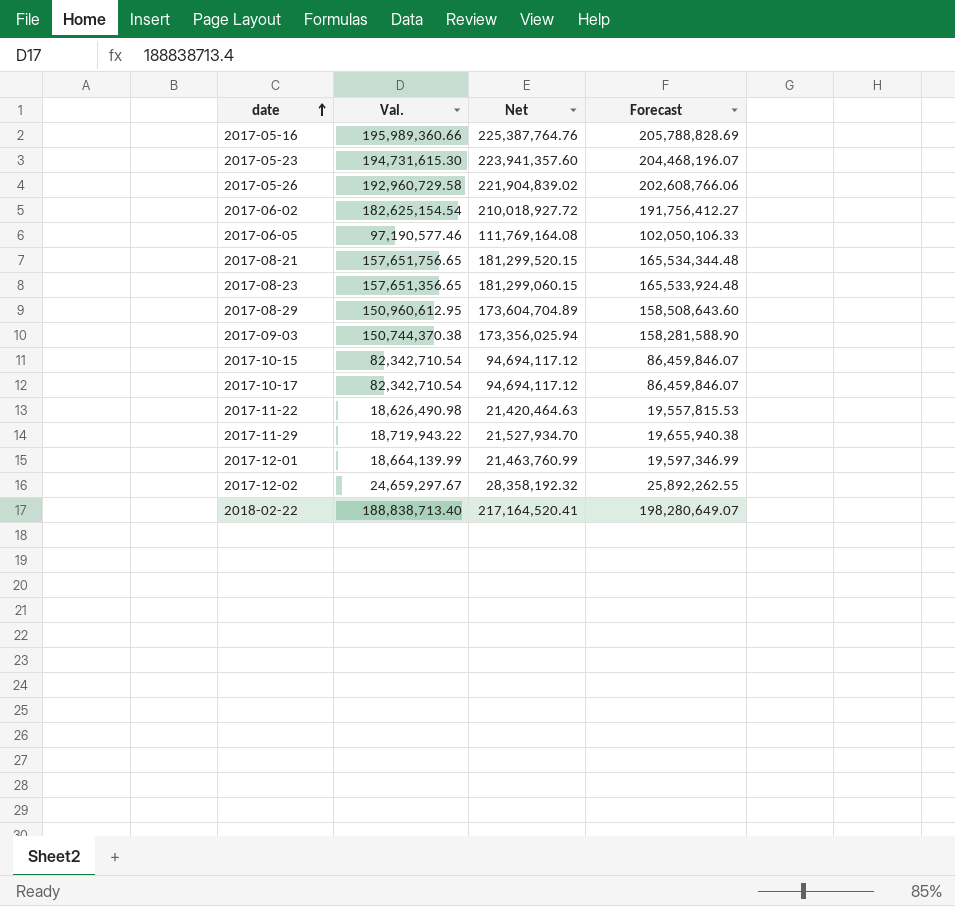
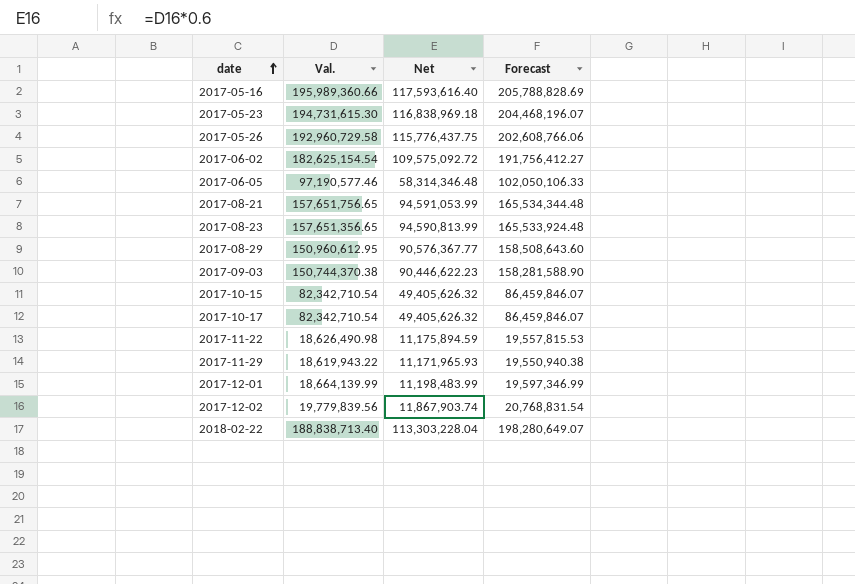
column Net | formula: [Val.] * 1.15 -> [Val.] * 0.6
2017-11-29 | Val.: 18,719,943.22 -> 18,619,943.22
2017-11-29 | Forecast: 19,655,940.38 -> 19,550,940.38
2017-12-02 | Val.: 24,659,297.67 -> 19,779,839.56
2017-12-02 | Forecast: 25,892,262.55 -> 20,768,831.54

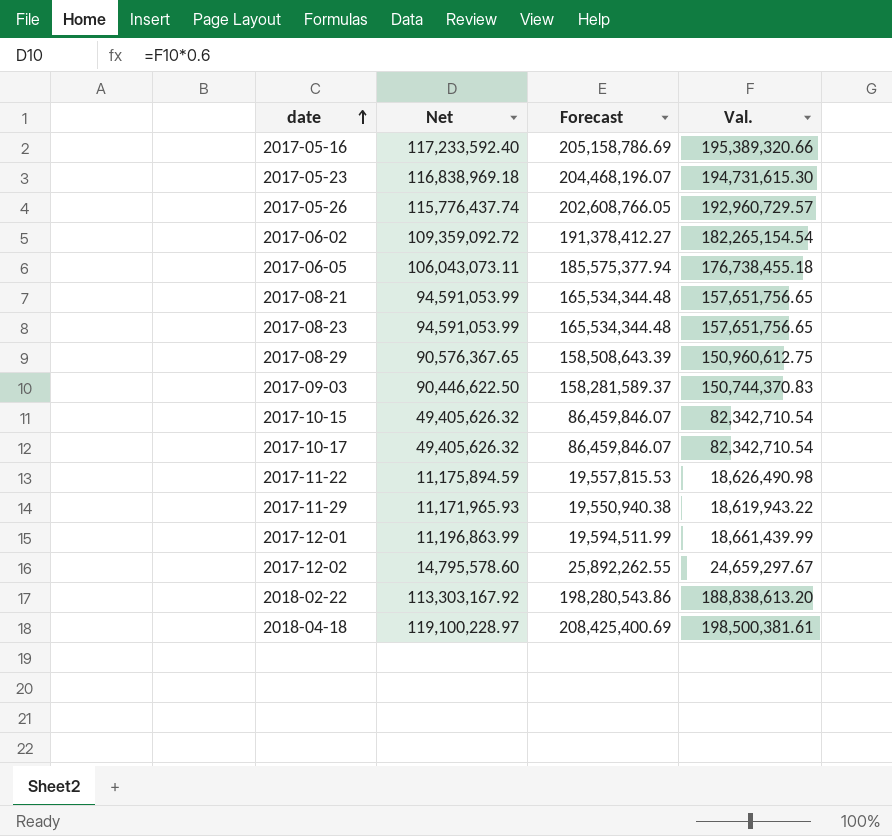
column Val. | position: 2 -> 4
2017-05-16 | Net: 117,593,616.40 -> 117,233,592.40
2017-05-16 | Forecast: 205,788,828.69 -> 205,158,786.69
2017-05-16 | Val.: 195,989,360.66 -> 195,389,320.66
2017-05-26 | Net: 115,776,437.75 -> 115,776,437.74
2017-05-26 | Forecast: 202,608,766.06 -> 202,608,766.05
2017-05-26 | Val.: 192,960,729.58 -> 192,960,729.57
2017-06-02 | Net: 109,575,092.72 -> 109,359,092.72
2017-06-02 | Forecast: 191,756,412.27 -> 191,378,412.27
2017-06-02 | Val.: 182,625,154.54 -> 182,265,154.54
2017-06-05 | Net: 58,314,346.48 -> 106,043,073.11
2017-06-05 | Forecast: 102,050,106.33 -> 185,575,377.94
2017-06-05 | Val.: 97,190,577.46 -> 176,738,455.18
2017-08-23 | Net: 94,590,813.99 -> 94,591,053.99
2017-08-23 | Forecast: 165,533,924.48 -> 165,534,344.48
2017-08-23 | Val.: 157,651,356.65 -> 157,651,756.65
2017-08-29 | Net: 90,576,367.77 -> 90,576,367.65
2017-08-29 | Forecast: 158,508,643.60 -> 158,508,643.39
2017-08-29 | Val.: 150,960,612.95 -> 150,960,612.75
2017-09-03 | Net: 90,446,622.23 -> 90,446,622.50
2017-09-03 | Forecast: 158,281,588.90 -> 158,281,589.37
2017-09-03 | Val.: 150,744,370.38 -> 150,744,370.83
2017-12-01 | Net: 11,198,483.99 -> 11,196,863.99
2017-12-01 | Forecast: 19,597,346.99 -> 19,594,511.99
2017-12-01 | Val.: 18,664,139.99 -> 18,661,439.99
2017-12-02 | Net: 11,867,903.74 -> 14,795,578.60
2017-12-02 | Forecast: 20,768,831.54 -> 25,892,262.55
2017-12-02 | Val.: 19,779,839.56 -> 24,659,297.67
2018-02-22 | Net: 113,303,228.04 -> 113,303,167.92
2018-02-22 | Forecast: 198,280,649.07 -> 198,280,543.86
2018-02-22 | Val.: 188,838,713.40 -> 188,838,613.20
row 2018-04-18: none -> 119,100,228.97 | 208,425,400.69 | 198,500,381.61

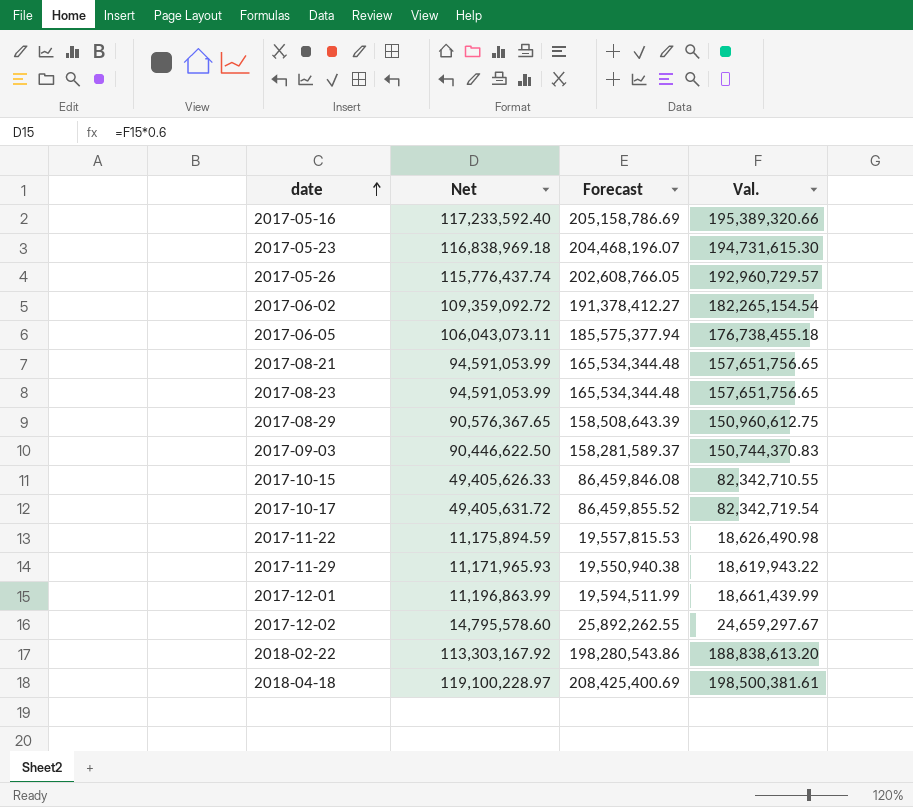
2017-10-15 | Net: 49,405,626.32 -> 49,405,626.33
2017-10-15 | Forecast: 86,459,846.07 -> 86,459,846.08
2017-10-15 | Val.: 82,342,710.54 -> 82,342,710.55
2017-10-17 | Net: 49,405,626.32 -> 49,405,631.72
2017-10-17 | Forecast: 86,459,846.07 -> 86,459,855.52
2017-10-17 | Val.: 82,342,710.54 -> 82,342,719.54

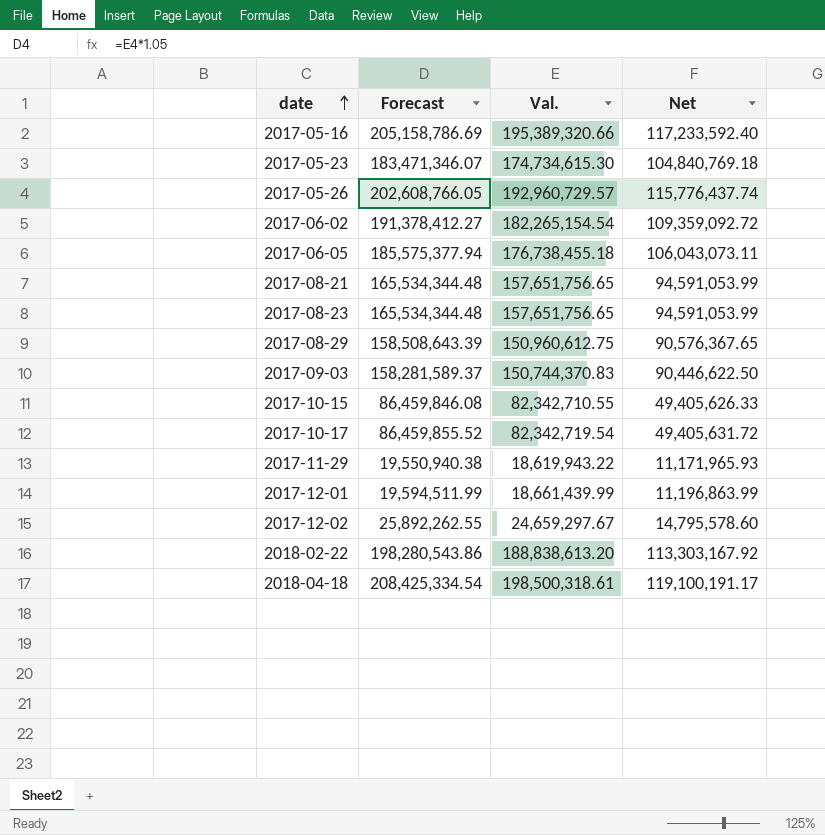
column Net | position: 2 -> 4
row 2017-11-22: 11,175,894.59 | 19,557,815.53 | 18,626,490.98 -> none
2017-05-23 | Forecast: 204,468,196.07 -> 183,471,346.07
2017-05-23 | Val.: 194,731,615.30 -> 174,734,615.30
2017-05-23 | Net: 116,838,969.18 -> 104,840,769.18
2018-04-18 | Forecast: 208,425,400.69 -> 208,425,334.54
2018-04-18 | Val.: 198,500,381.61 -> 198,500,318.61
2018-04-18 | Net: 119,100,228.97 -> 119,100,191.17

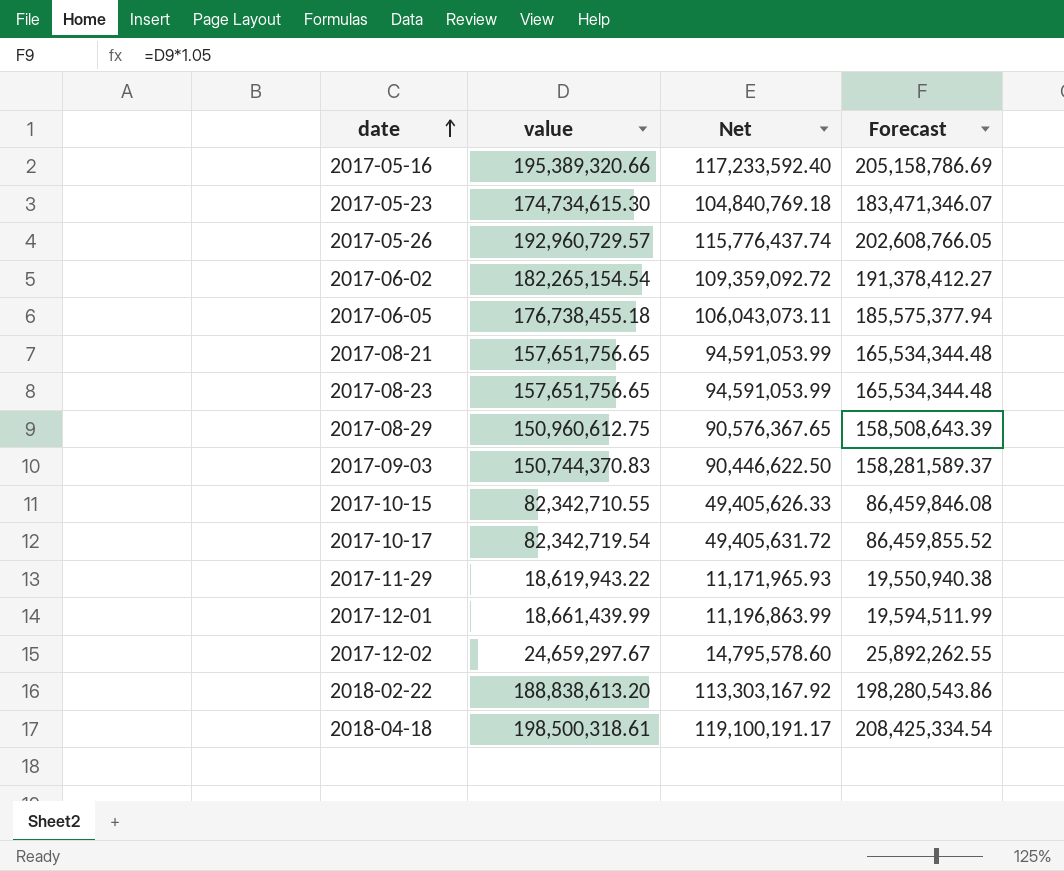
column name: Val. -> value
column Forecast | position: 2 -> 4

